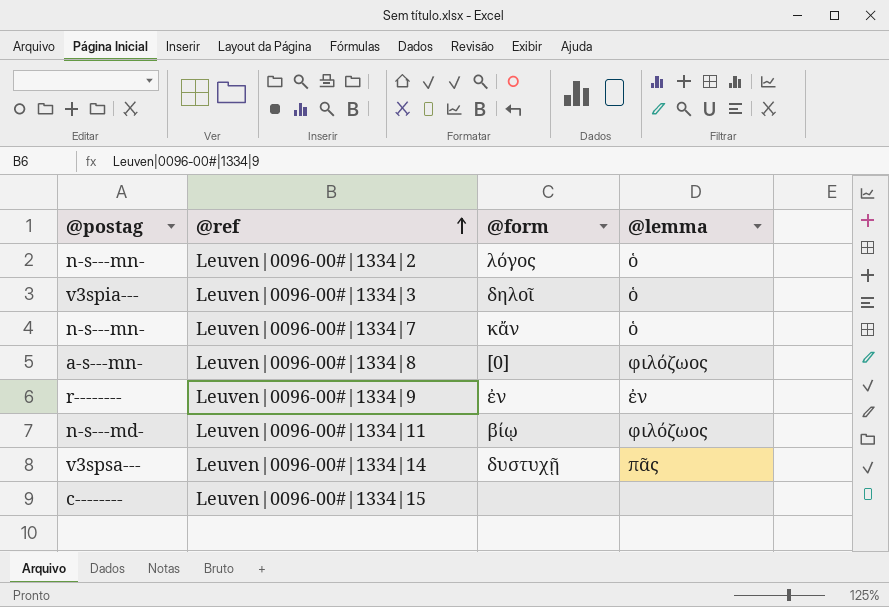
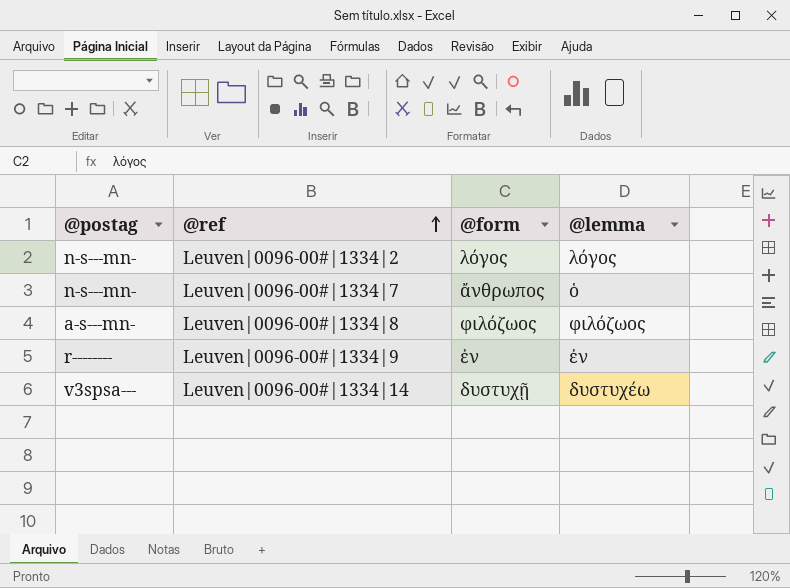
row Leuven|0096-00#|1334|3: v3spia--- | δηλοῖ | ὁ -> none
row Leuven|0096-00#|1334|11: n-s---md- | βίῳ | φιλόζωος -> none
row Leuven|0096-00#|1334|15: c-------- | none | none -> none
Leuven|0096-00#|1334|2 | @lemma: ὁ -> λόγος
Leuven|0096-00#|1334|7 | @form: κἄν -> ἄνθρωπος
Leuven|0096-00#|1334|8 | @form: [0] -> φιλόζωος
Leuven|0096-00#|1334|14 | @lemma: πᾶς -> δυστυχέω

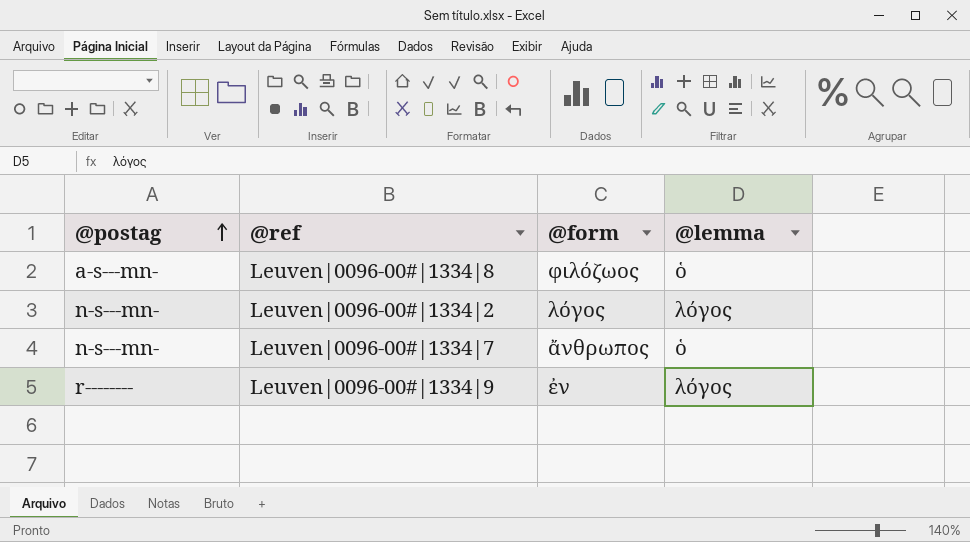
row order: @ref ascending -> @postag ascending
row Leuven|0096-00#|1334|14: v3spsa--- | δυστυχῇ | δυστυχέω -> none
Leuven|0096-00#|1334|8 | @lemma: φιλόζωος -> ὁ
Leuven|0096-00#|1334|9 | @lemma: ἐν -> λόγος

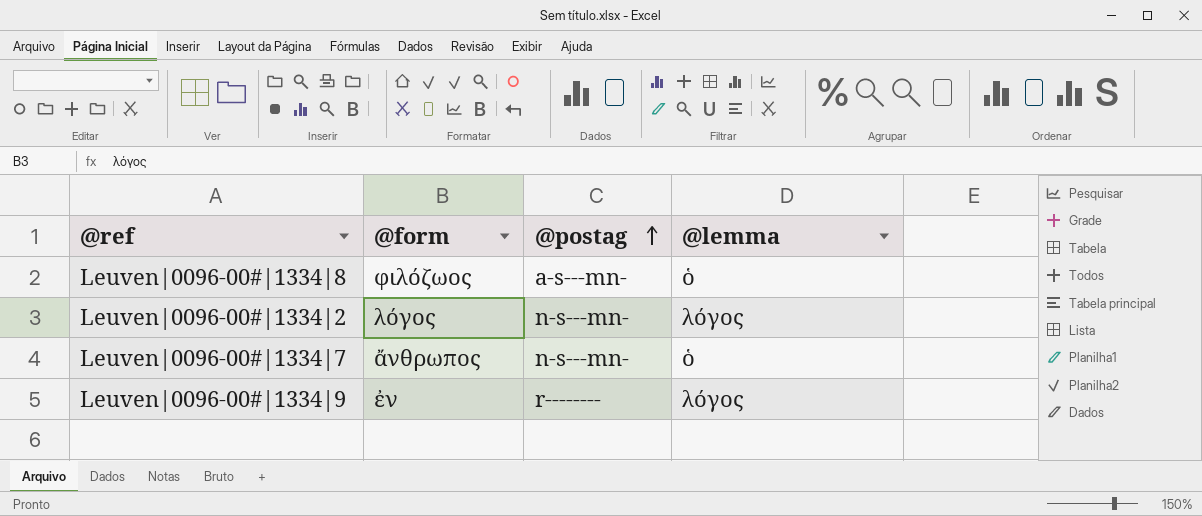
column @postag | position: 1 -> 3

